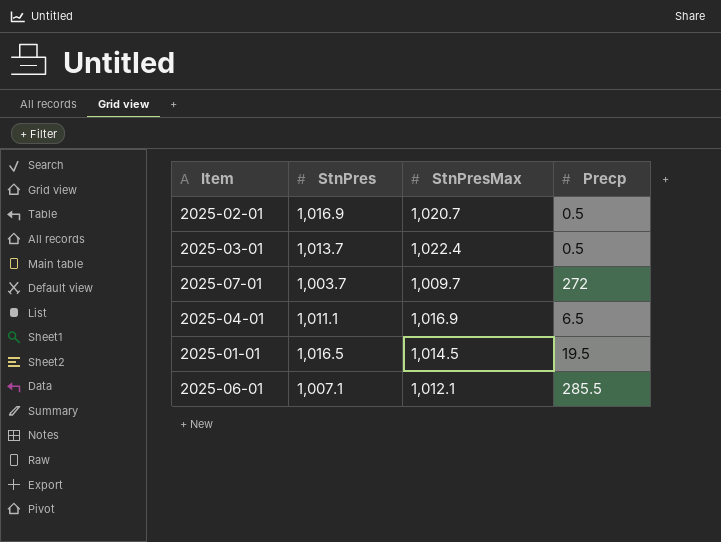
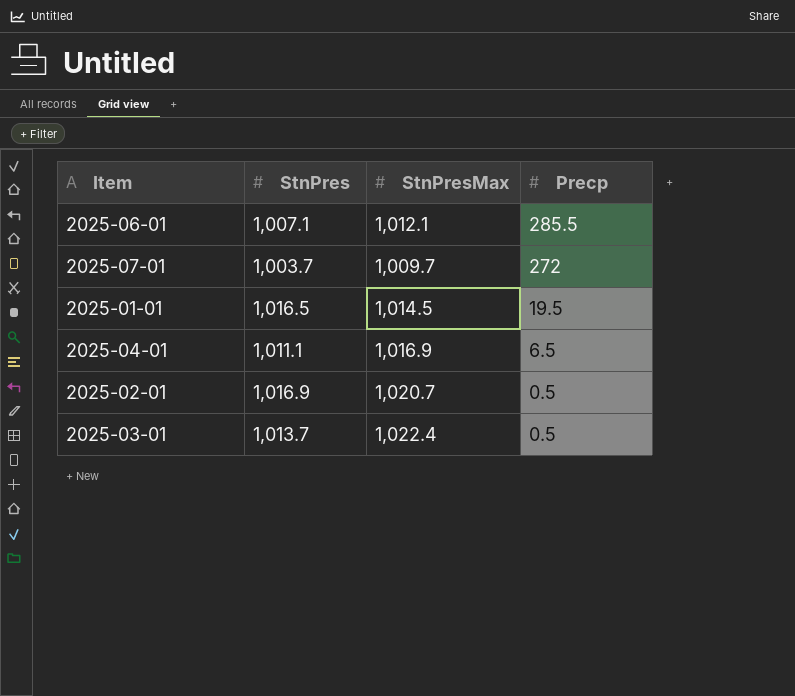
row order: none -> Precp descending

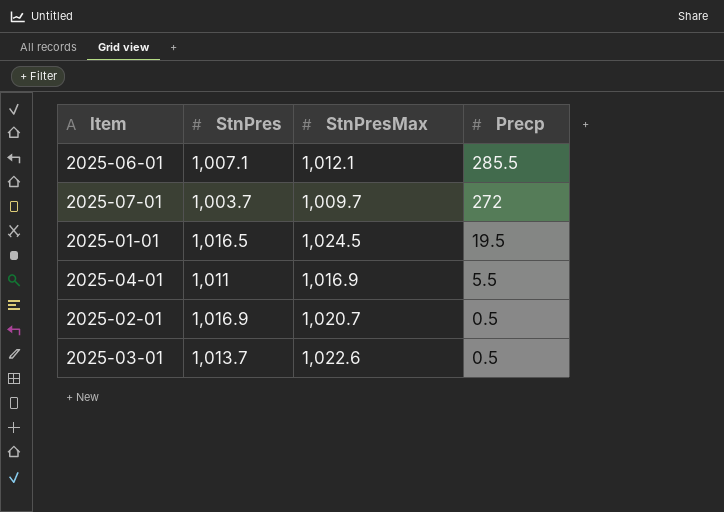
2025-01-01 | StnPresMax: 1,014.5 -> 1,024.5
2025-04-01 | StnPres: 1,011.1 -> 1,011
2025-04-01 | Precp: 6.5 -> 5.5
2025-03-01 | StnPresMax: 1,022.4 -> 1,022.6

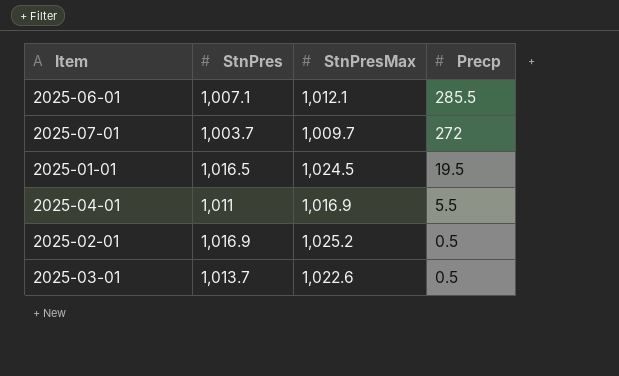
2025-02-01 | StnPresMax: 1,020.7 -> 1,025.2

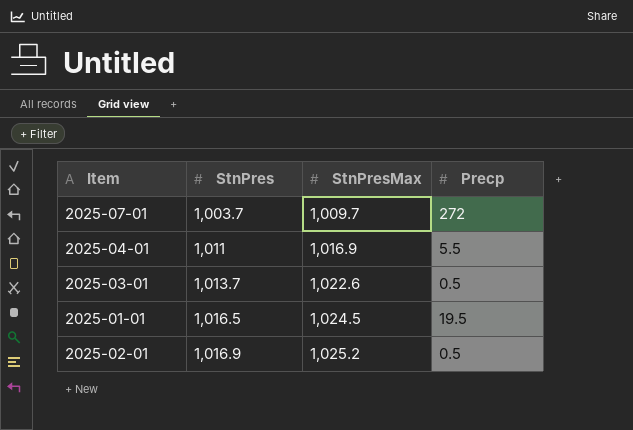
row order: Precp descending -> StnPres ascending
row 2025-06-01: 1,007.1 | 1,012.1 | 285.5 -> none

